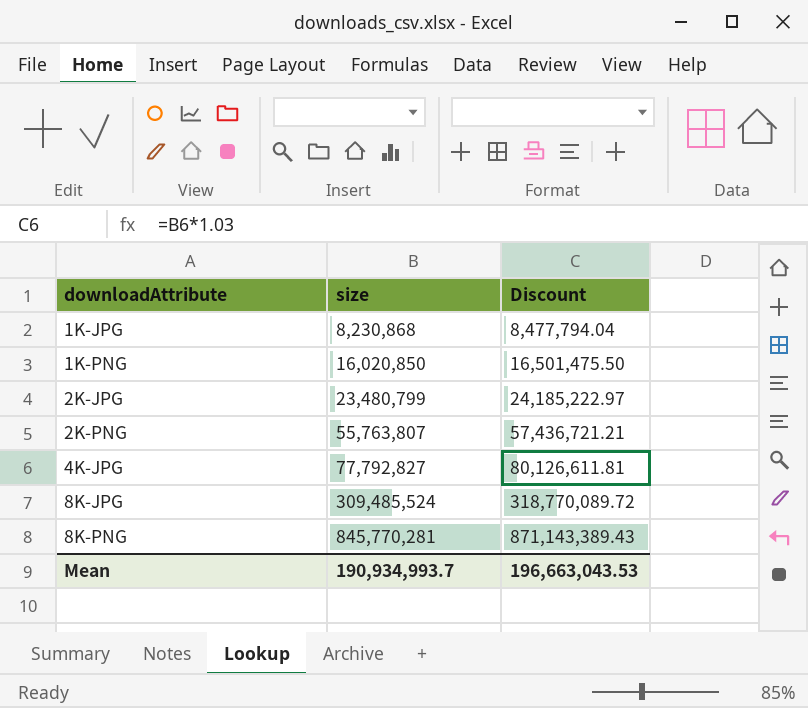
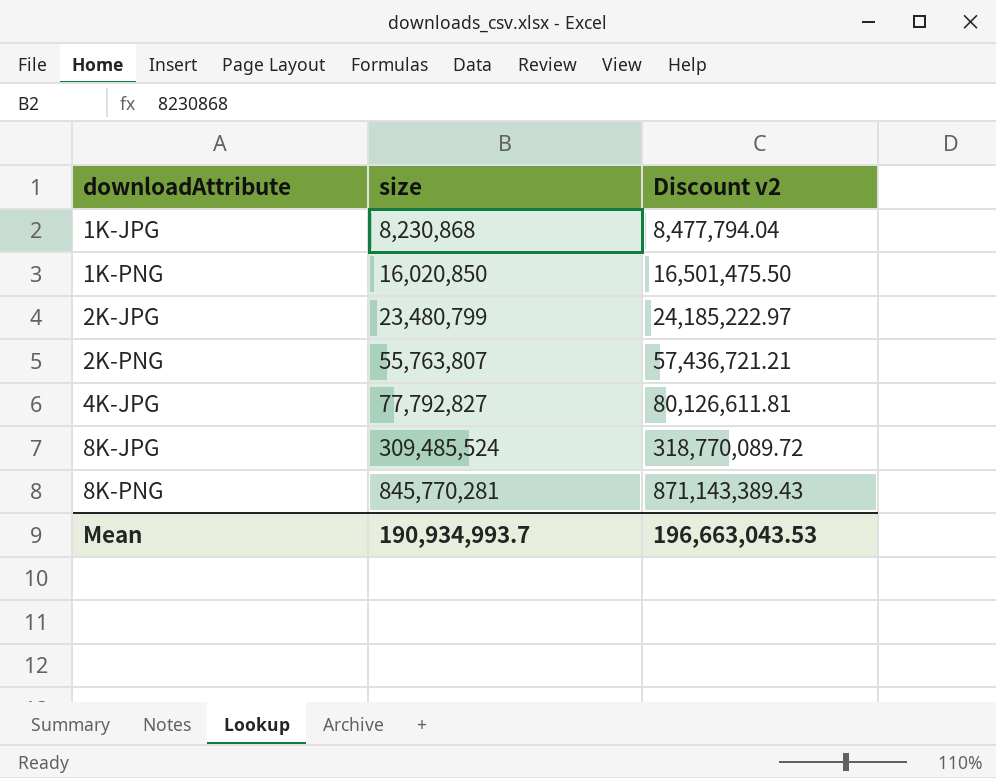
column name: Discount -> Discount v2

